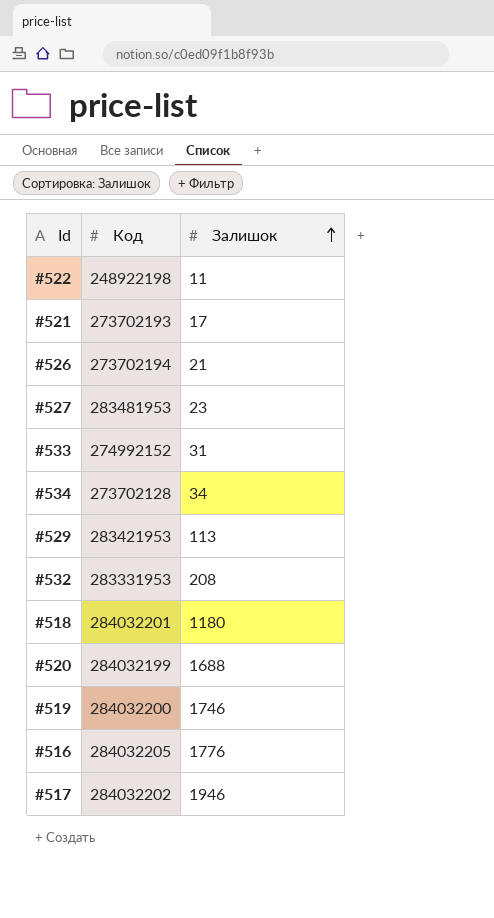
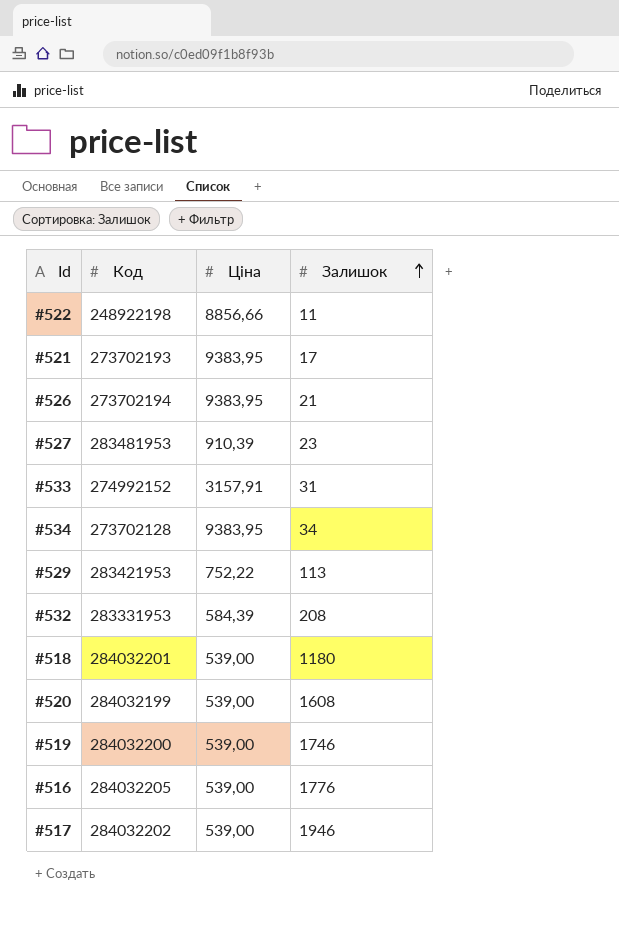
column Ціна | position: none -> 3
#520 | Залишок: 1688 -> 1608

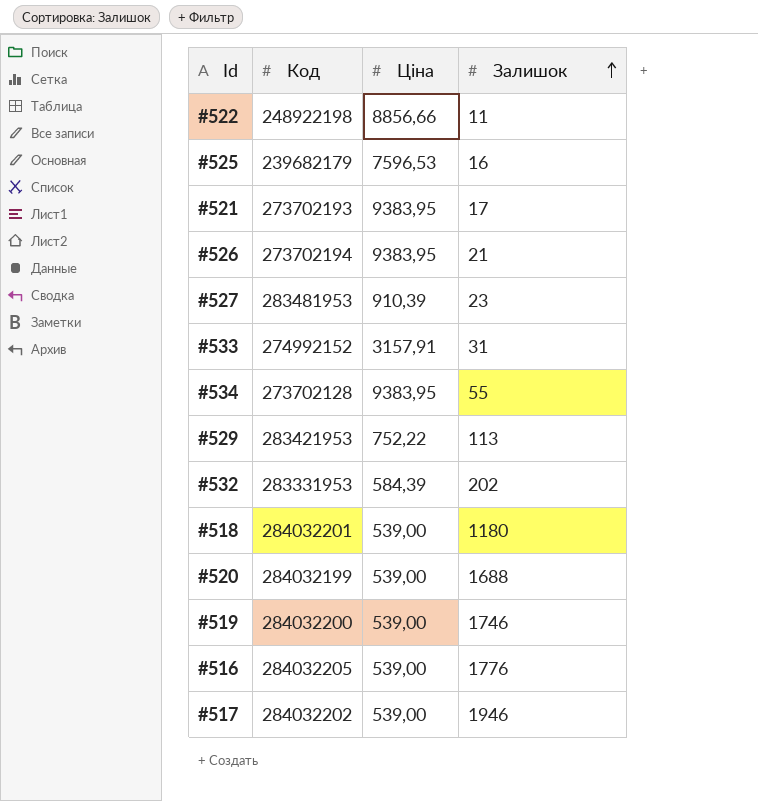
row #525: none -> 239682179 | 7596,53 | 16
#534 | Залишок: 34 -> 55
#532 | Залишок: 208 -> 202
#520 | Залишок: 1608 -> 1688

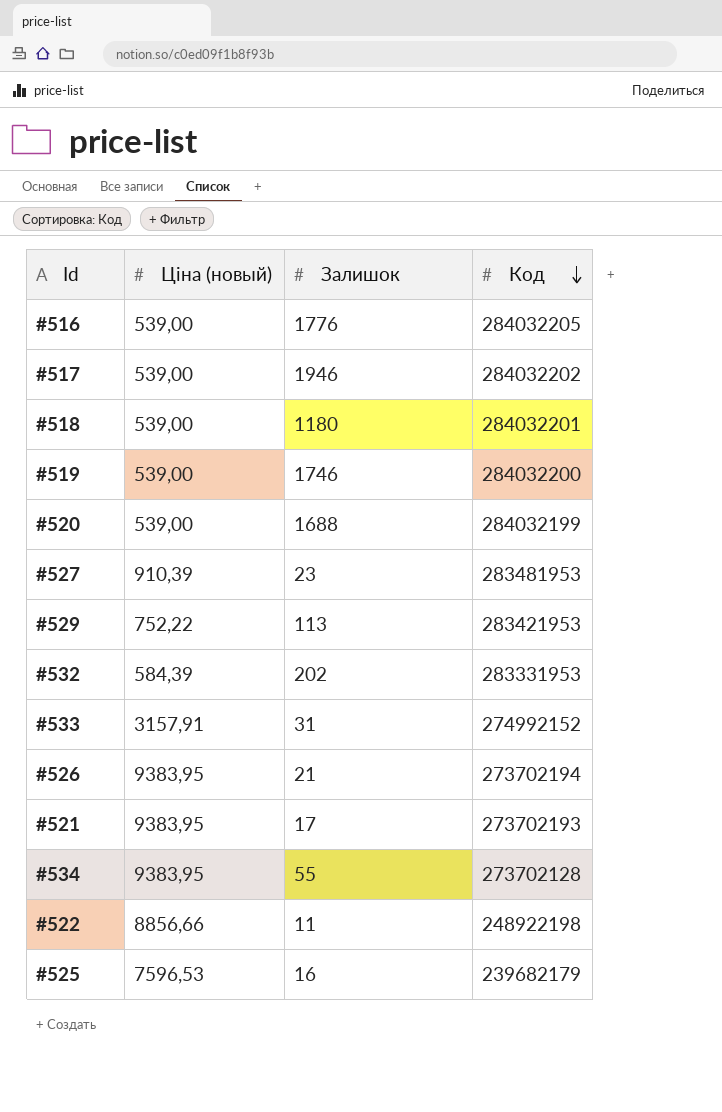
row order: Залишок ascending -> Код descending
column name: Ціна -> Ціна (новый)
column Код | position: 2 -> 4

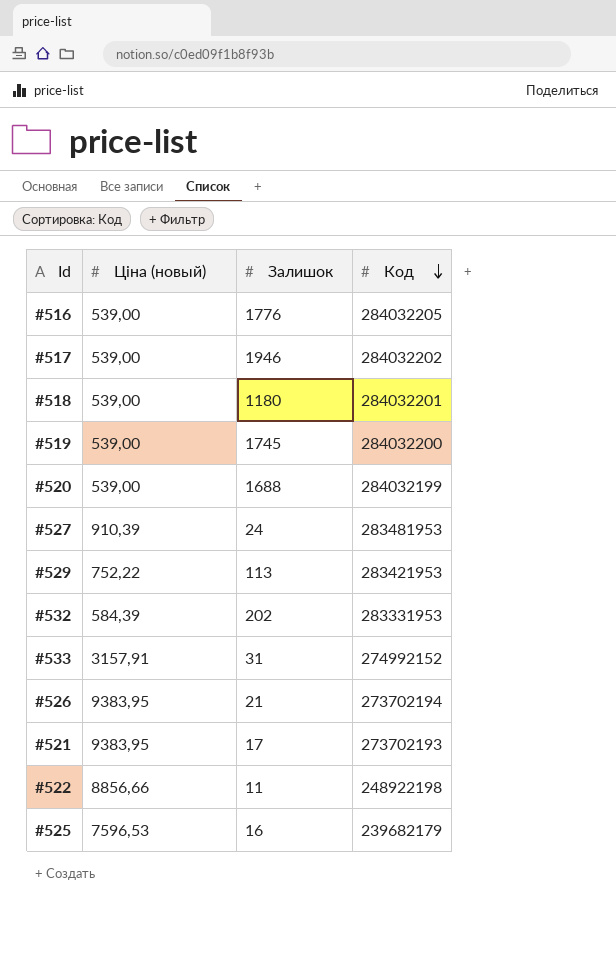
row #534: 9383,95 | 55 | 273702128 -> none
#519 | Залишок: 1746 -> 1745
#527 | Залишок: 23 -> 24

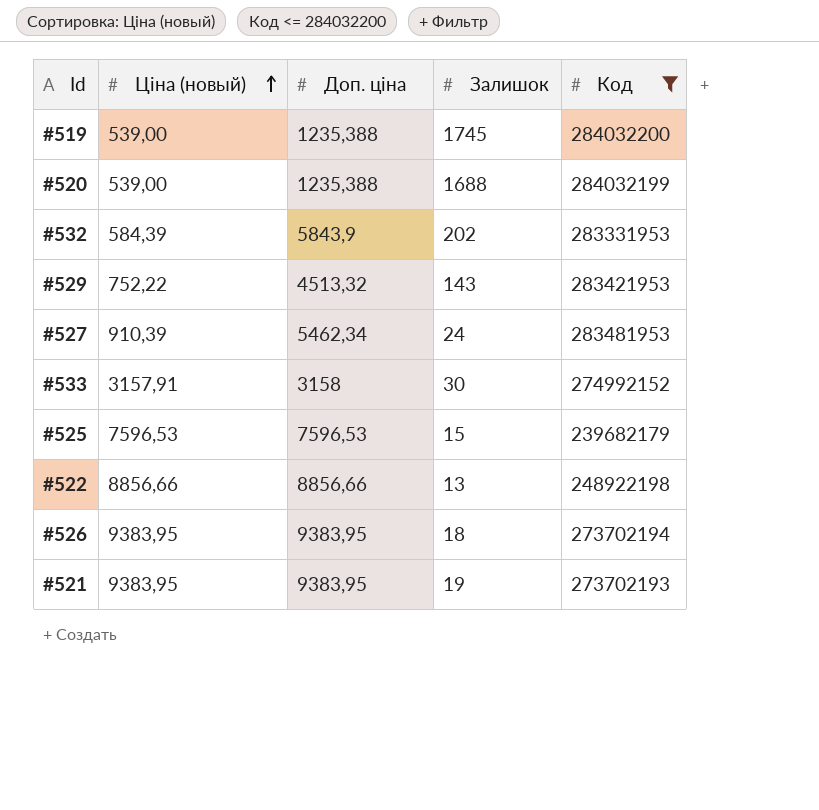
filter: none -> Код <= 284032200
row order: Код descending -> Ціна (новый) ascending
column Доп. ціна | position: none -> 3
#529 | Залишок: 113 -> 143
#533 | Залишок: 31 -> 30
#525 | Залишок: 16 -> 15
#522 | Залишок: 11 -> 13
#526 | Залишок: 21 -> 18
#521 | Залишок: 17 -> 19

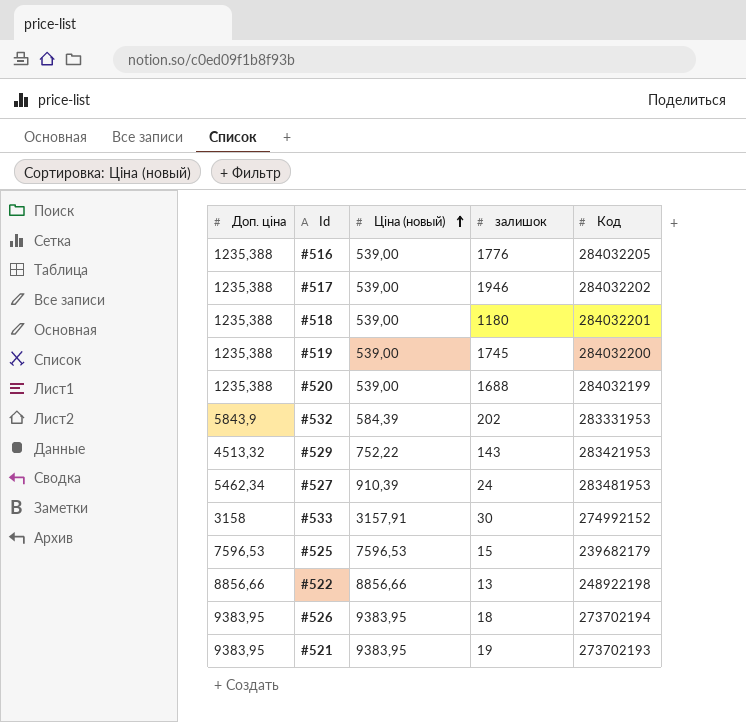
filter: Код <= 284032200 -> none
column Доп. ціна | position: 3 -> 1
column name: Залишок -> залишок

